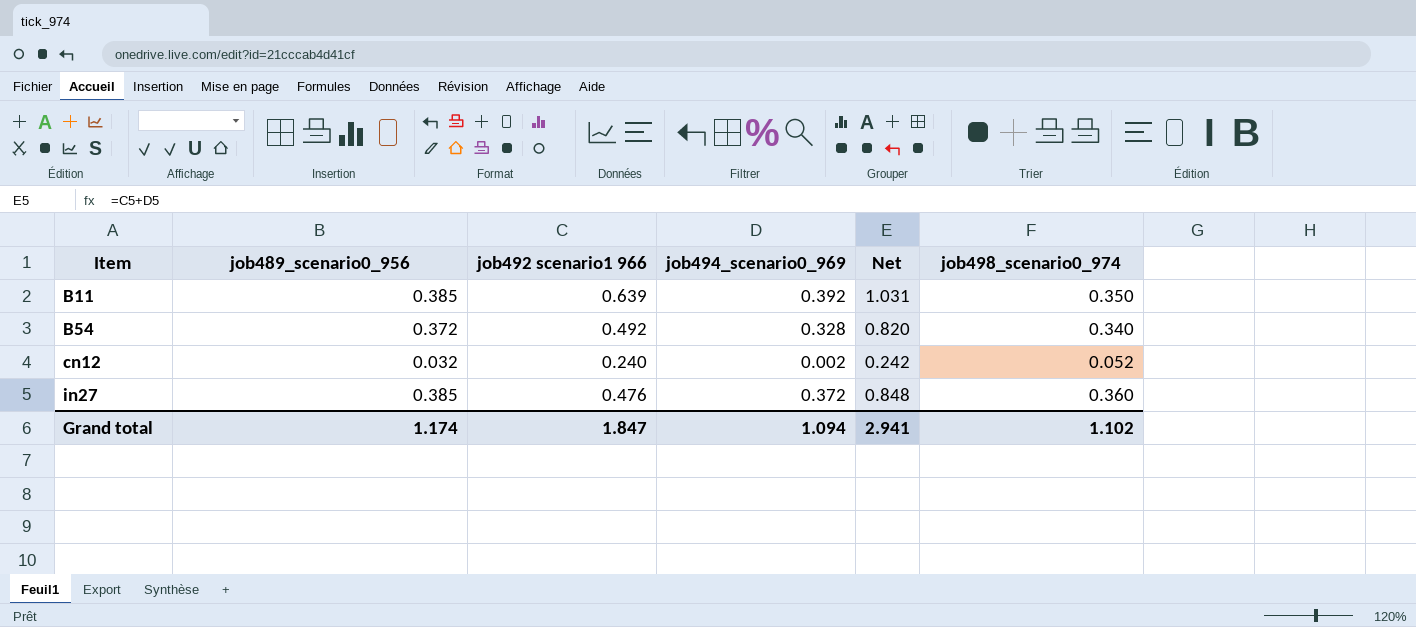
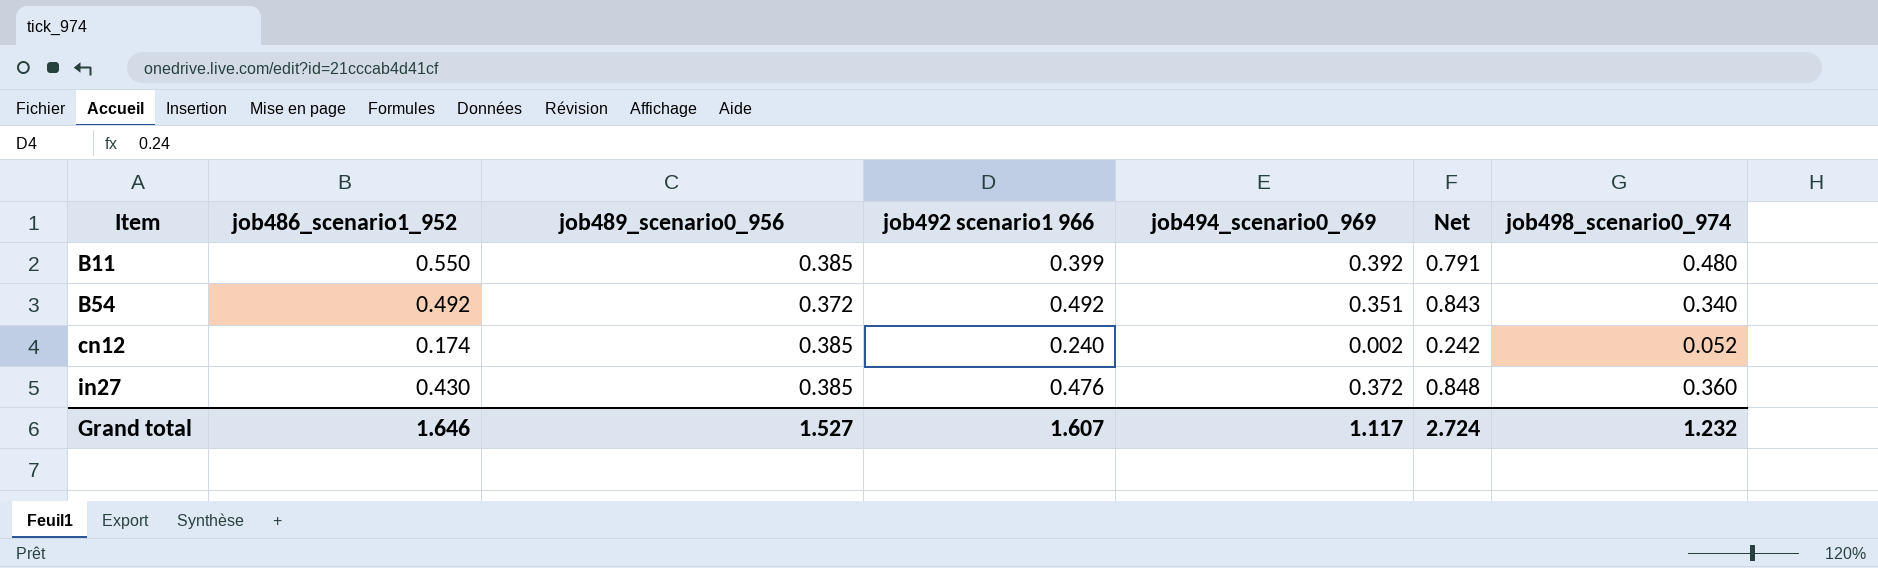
column job486_scenario1_952 | position: none -> 2
B11 | job492 scenario1 966: 0.639 -> 0.399
B11 | Net: 1.031 -> 0.791
B11 | job498_scenario0_974: 0.350 -> 0.480
B54 | job494_scenario0_969: 0.328 -> 0.351
B54 | Net: 0.820 -> 0.843
cn12 | job489_scenario0_956: 0.032 -> 0.385
Grand total | job489_scenario0_956: 1.174 -> 1.527
Grand total | job492 scenario1 966: 1.847 -> 1.607
Grand total | job494_scenario0_969: 1.094 -> 1.117
Grand total | Net: 2.941 -> 2.724
Grand total | job498_scenario0_974: 1.102 -> 1.232

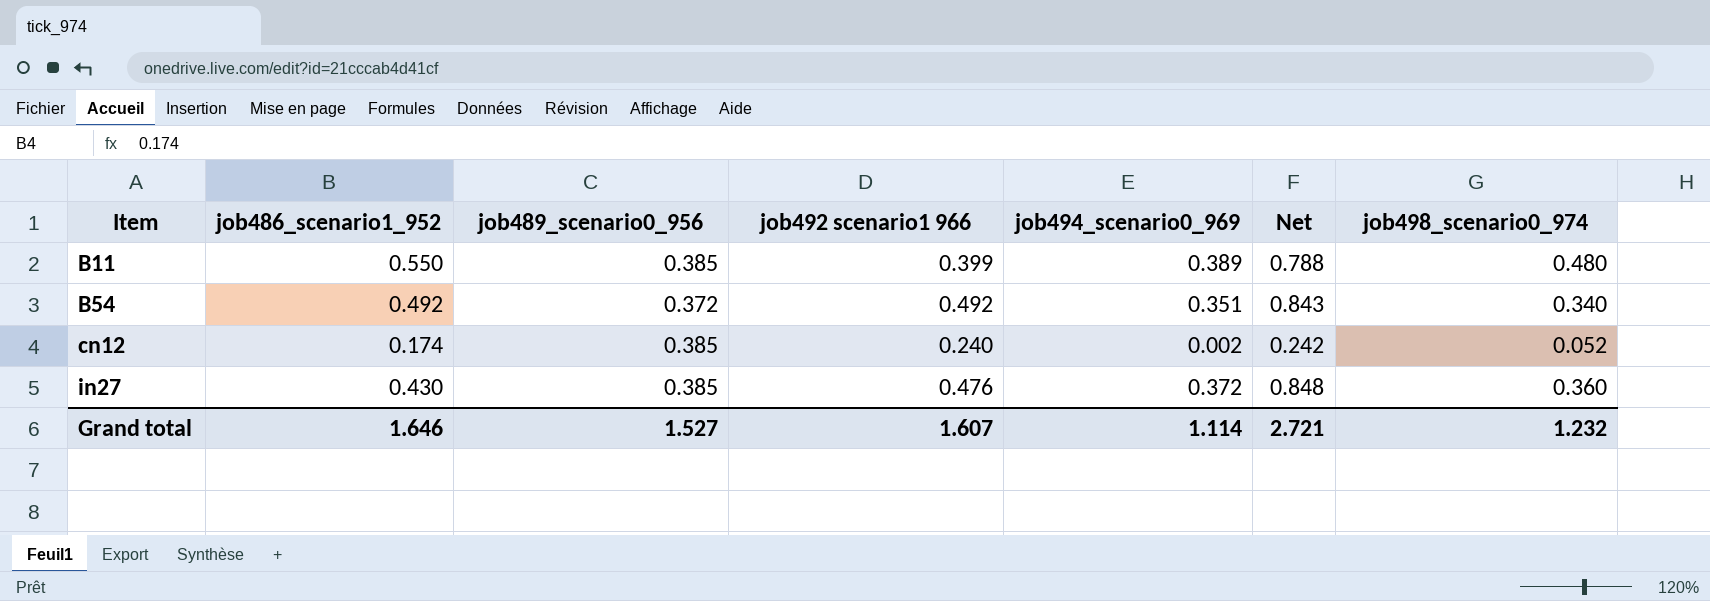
B11 | job494_scenario0_969: 0.392 -> 0.389
B11 | Net: 0.791 -> 0.788
Grand total | job494_scenario0_969: 1.117 -> 1.114
Grand total | Net: 2.724 -> 2.721

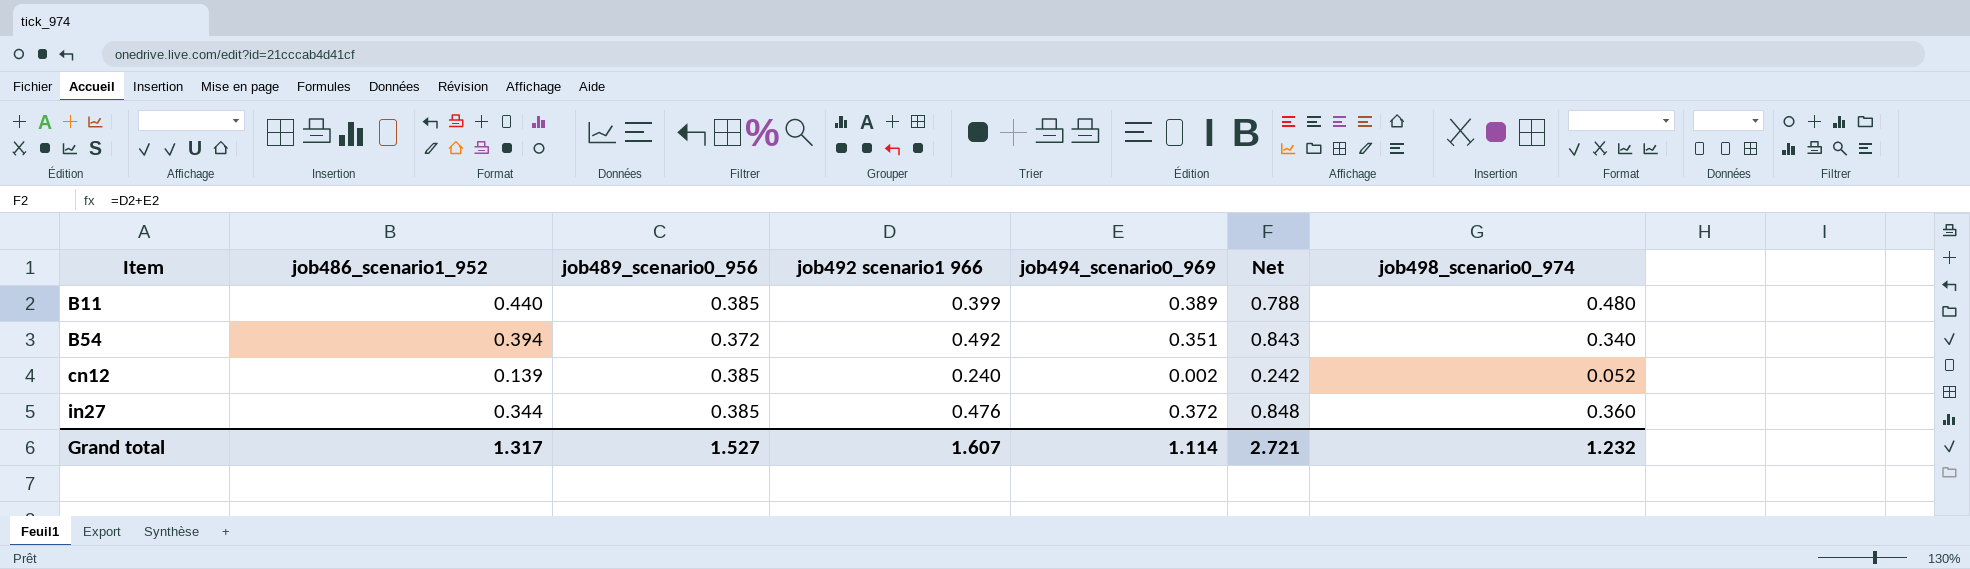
B11 | job486_scenario1_952: 0.550 -> 0.440
B54 | job486_scenario1_952: 0.492 -> 0.394
cn12 | job486_scenario1_952: 0.174 -> 0.139
in27 | job486_scenario1_952: 0.430 -> 0.344
Grand total | job486_scenario1_952: 1.646 -> 1.317

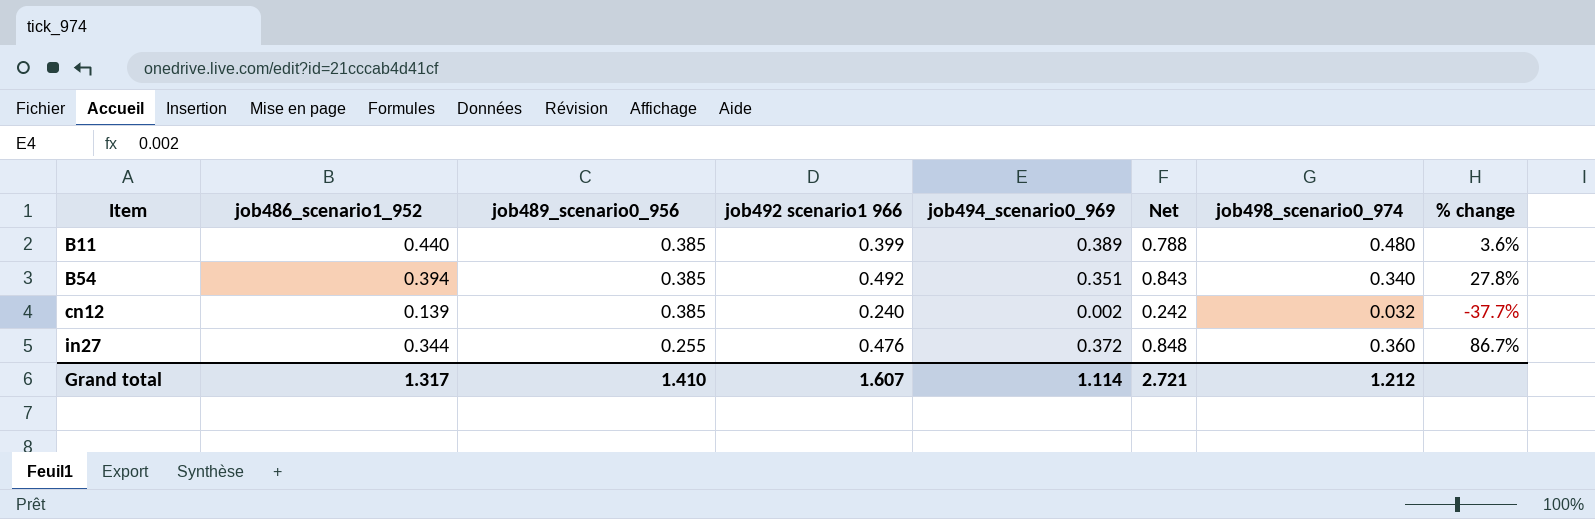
column % change | formula: none -> ([job492 scenario1 966] - [job489_scenario0_956]) / [job489_scenario0_956]
B54 | job489_scenario0_956: 0.372 -> 0.385
cn12 | job498_scenario0_974: 0.052 -> 0.032
in27 | job489_scenario0_956: 0.385 -> 0.255
Grand total | job489_scenario0_956: 1.527 -> 1.410
Grand total | job498_scenario0_974: 1.232 -> 1.212

